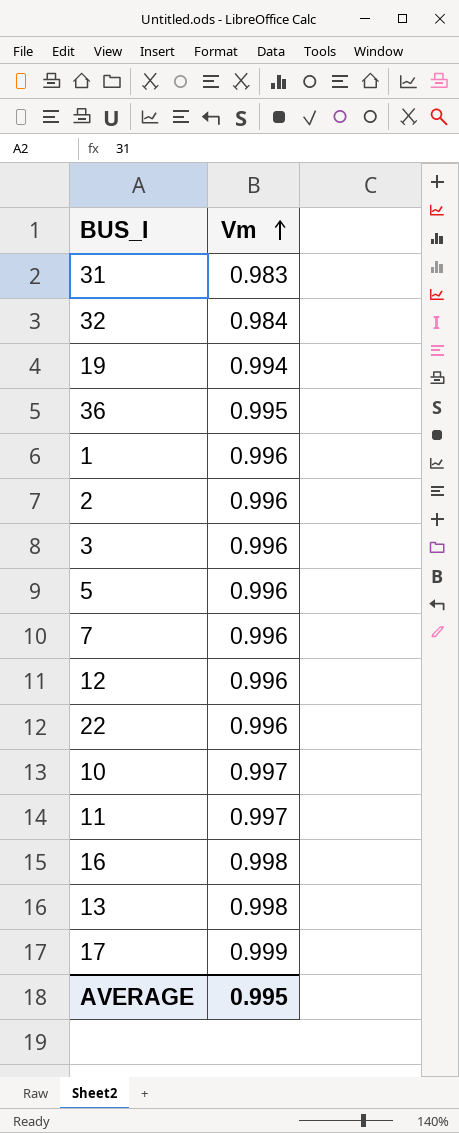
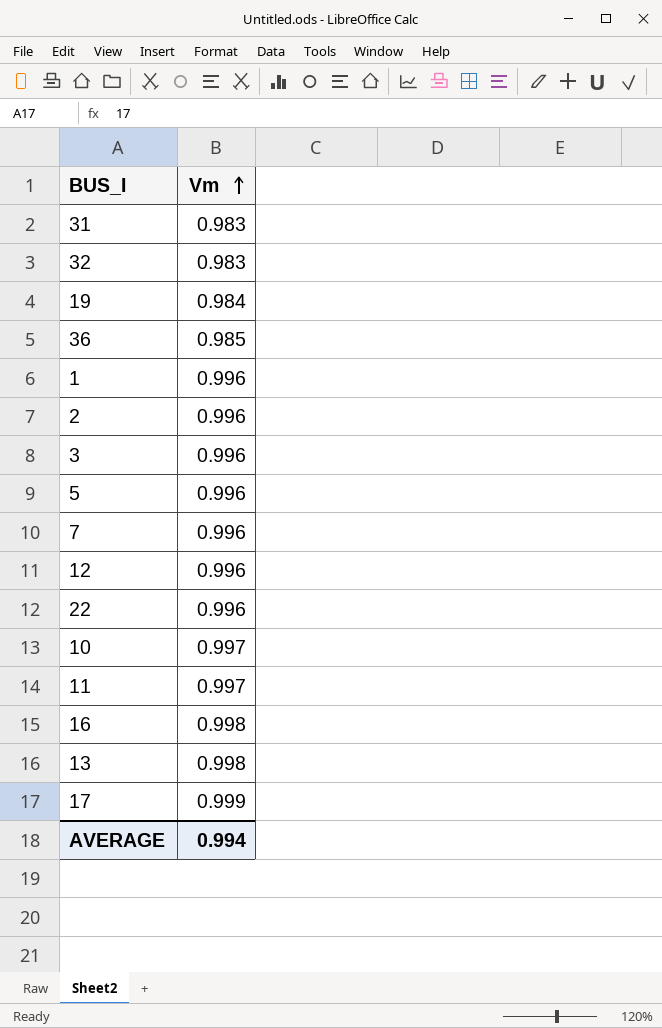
32 | Vm: 0.984 -> 0.983
19 | Vm: 0.994 -> 0.984
36 | Vm: 0.995 -> 0.985
AVERAGE | Vm: 0.995 -> 0.994

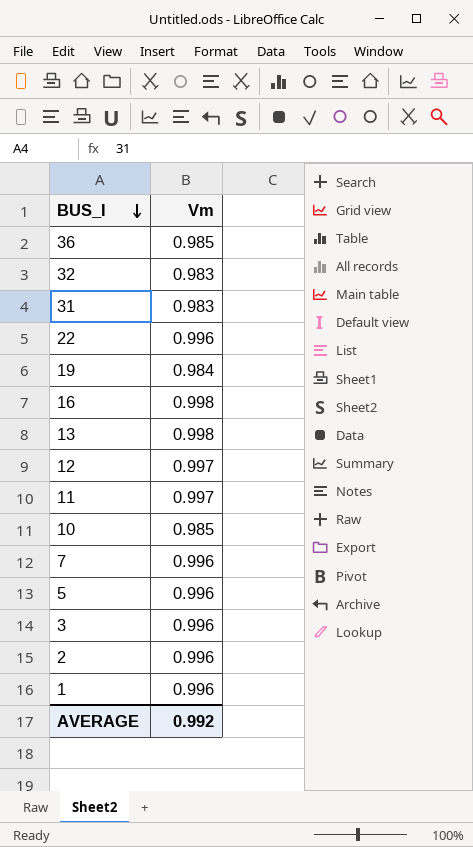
row order: Vm ascending -> BUS_I descending
row 17: 0.999 -> none
12 | Vm: 0.996 -> 0.997
10 | Vm: 0.997 -> 0.985
AVERAGE | Vm: 0.994 -> 0.992

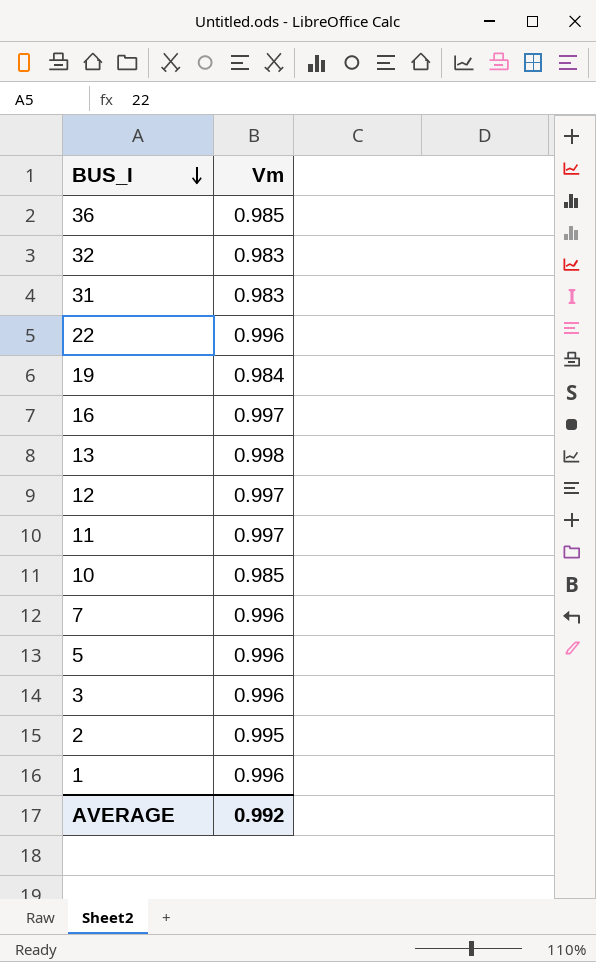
16 | Vm: 0.998 -> 0.997
2 | Vm: 0.996 -> 0.995

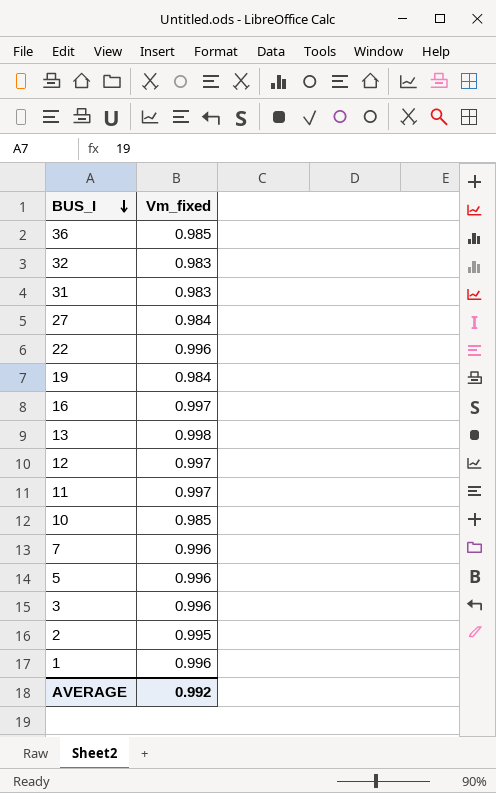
column name: Vm -> Vm_fixed
row 27: none -> 0.984

